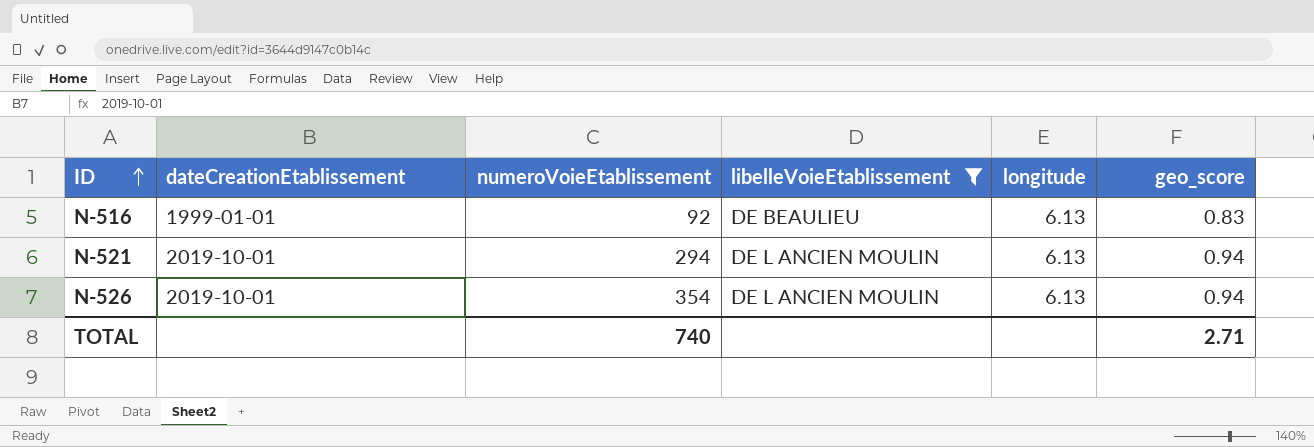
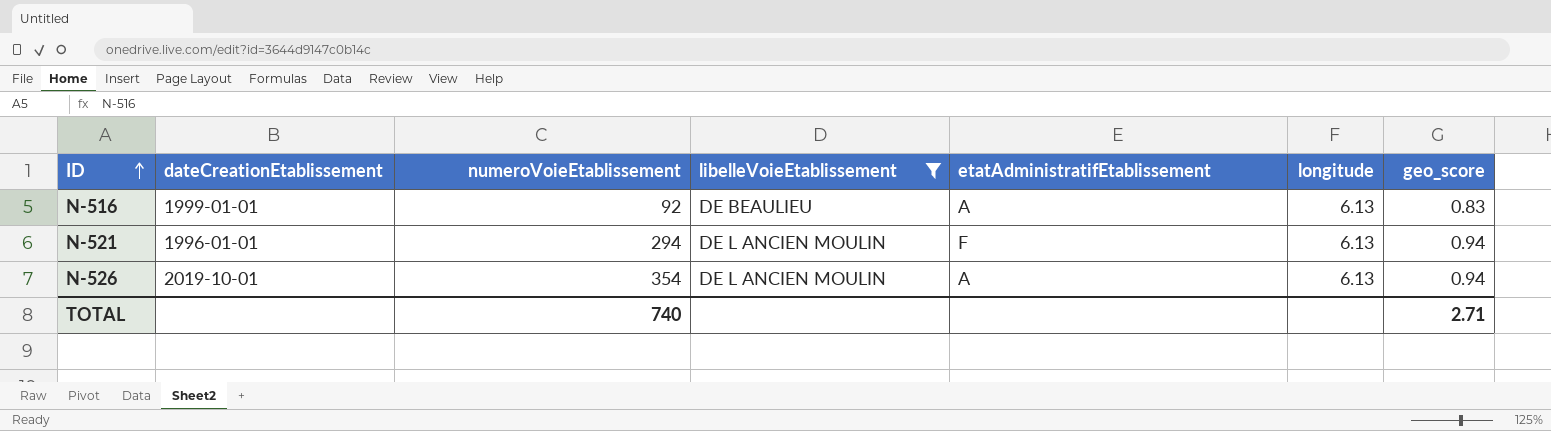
column etatAdministratifEtablissement | position: none -> 5
N-521 | dateCreationEtablissement: 2019-10-01 -> 1996-01-01

